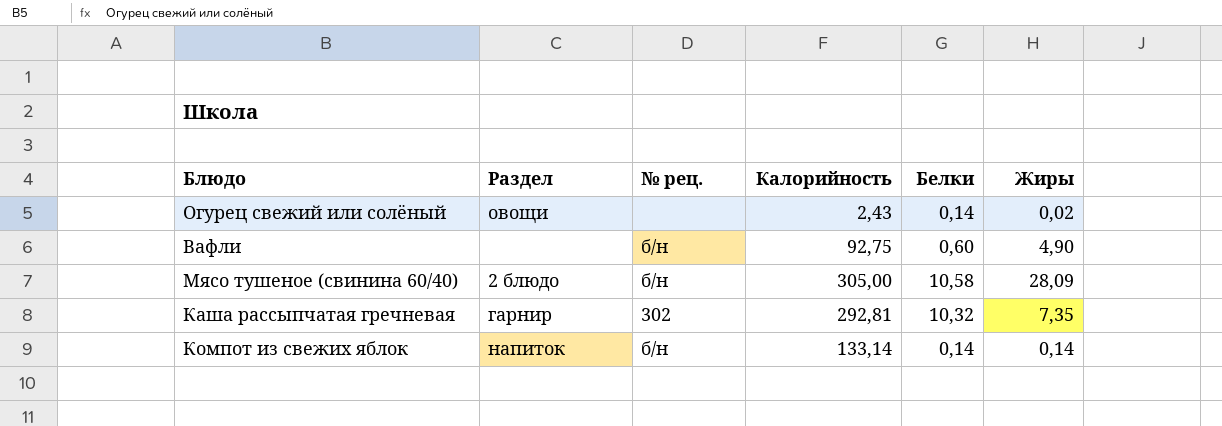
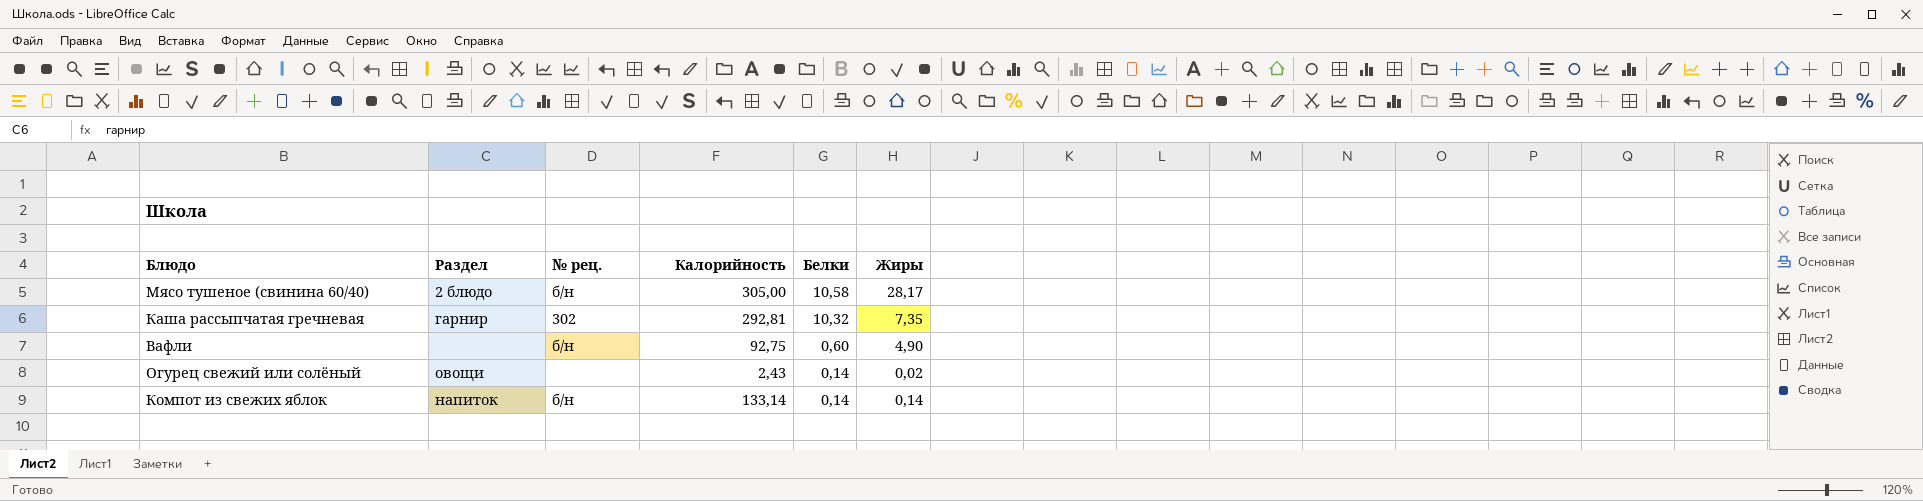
row order: none -> Белки descending
Мясо тушеное (свинина 60/40) | Жиры: 28,09 -> 28,17

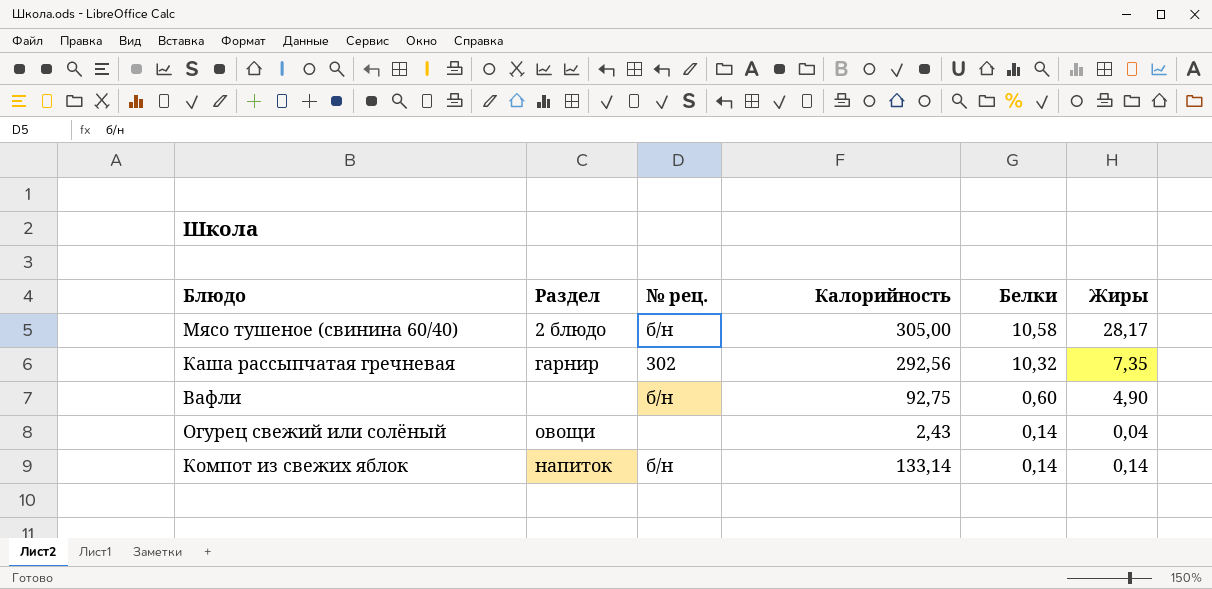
Каша рассыпчатая гречневая | Калорийность: 292,81 -> 292,56
Огурец свежий или солёный | Жиры: 0,02 -> 0,04

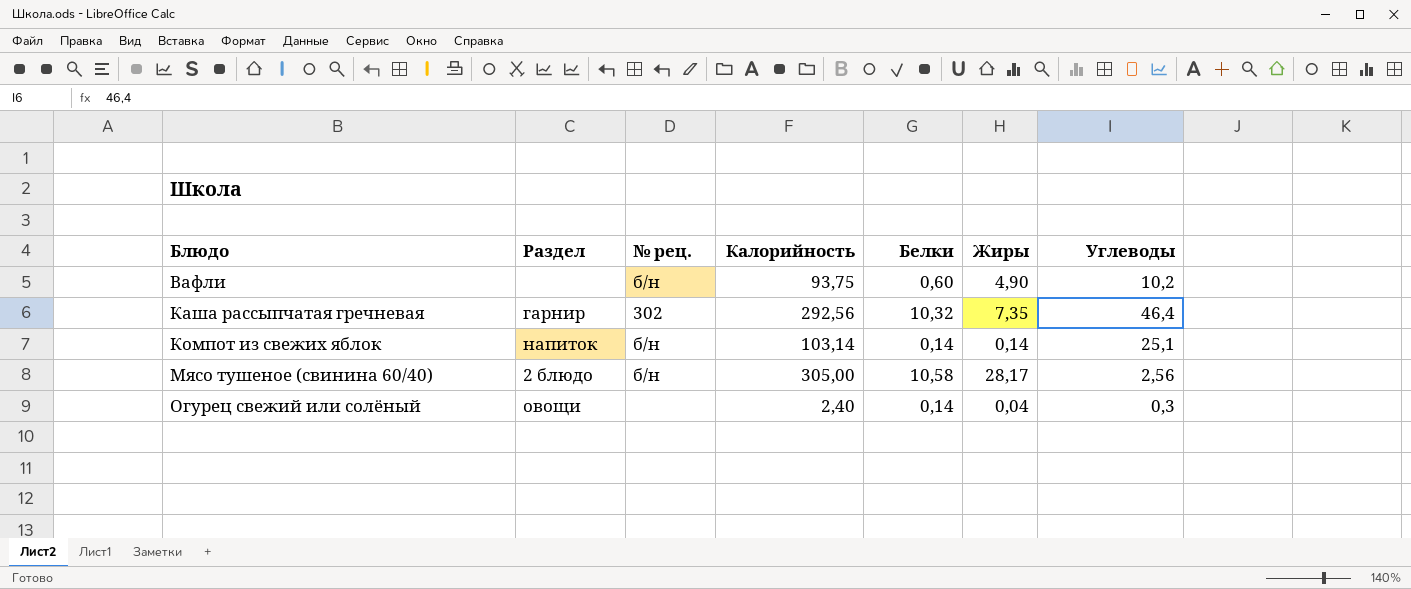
row order: Белки descending -> Блюдо ascending
column Углеводы | position: none -> 7
Вафли | Калорийность: 92,75 -> 93,75
Компот из свежих яблок | Калорийность: 133,14 -> 103,14
Огурец свежий или солёный | Калорийность: 2,43 -> 2,40

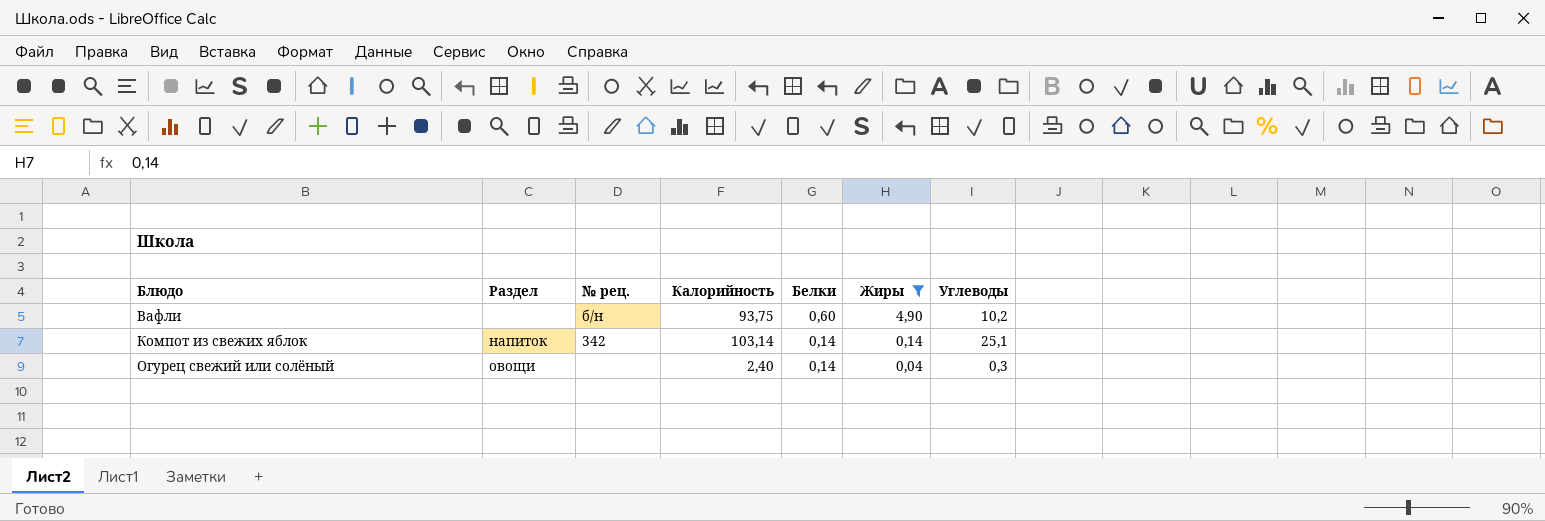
filter: none -> Жиры <= 4,90
Компот из свежих яблок | № рец.: б/н -> 342

